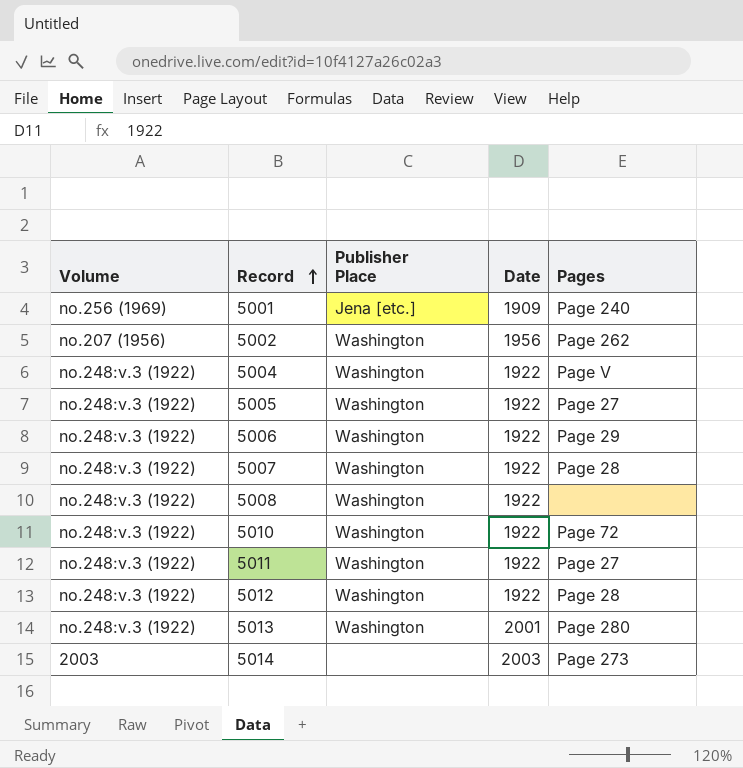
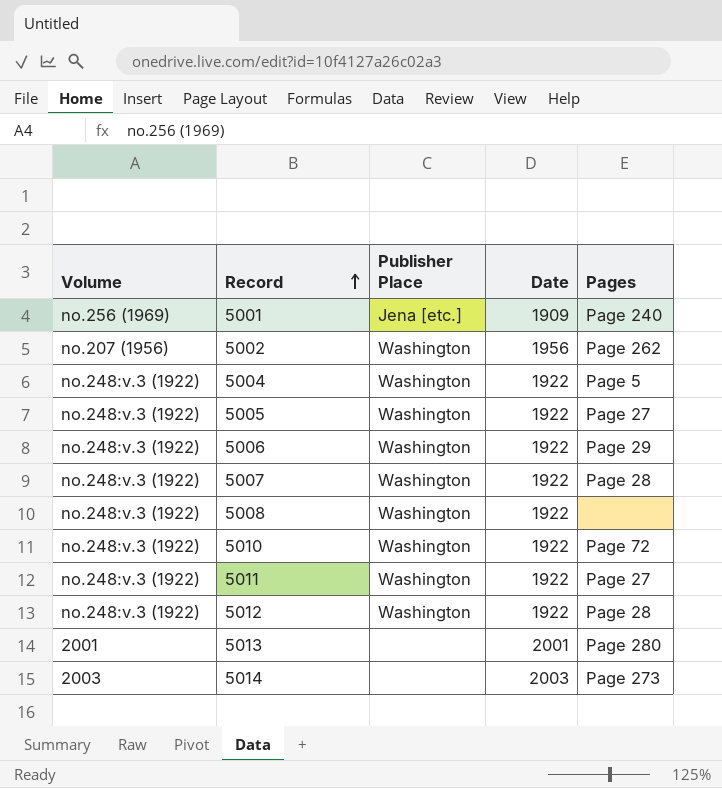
5004 | Pages: Page V -> Page 5
5013 | Volume: no.248:v.3 (1922) -> 2001
5013 | Publisher Place: Washington -> none

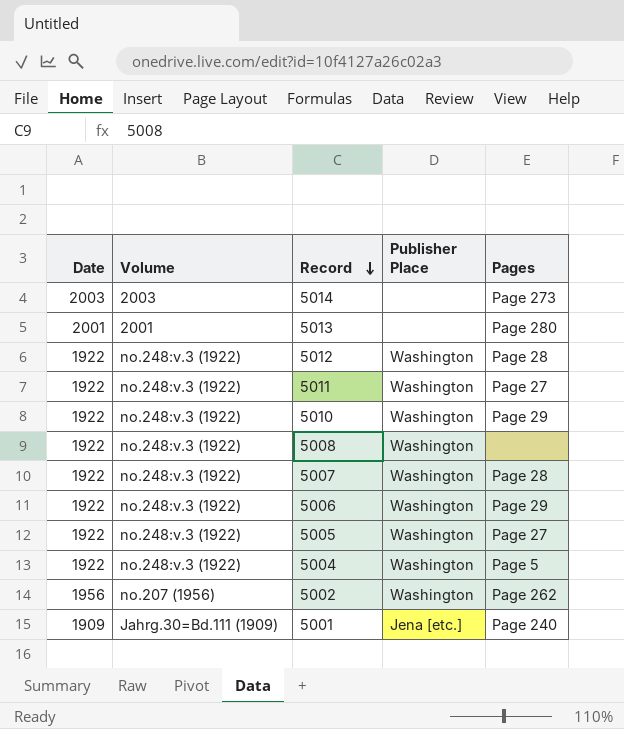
row order: Record ascending -> Record descending
column Date | position: 4 -> 1
5010 | Pages: Page 72 -> Page 29
5001 | Volume: no.256 (1969) -> Jahrg.30=Bd.111 (1909)

